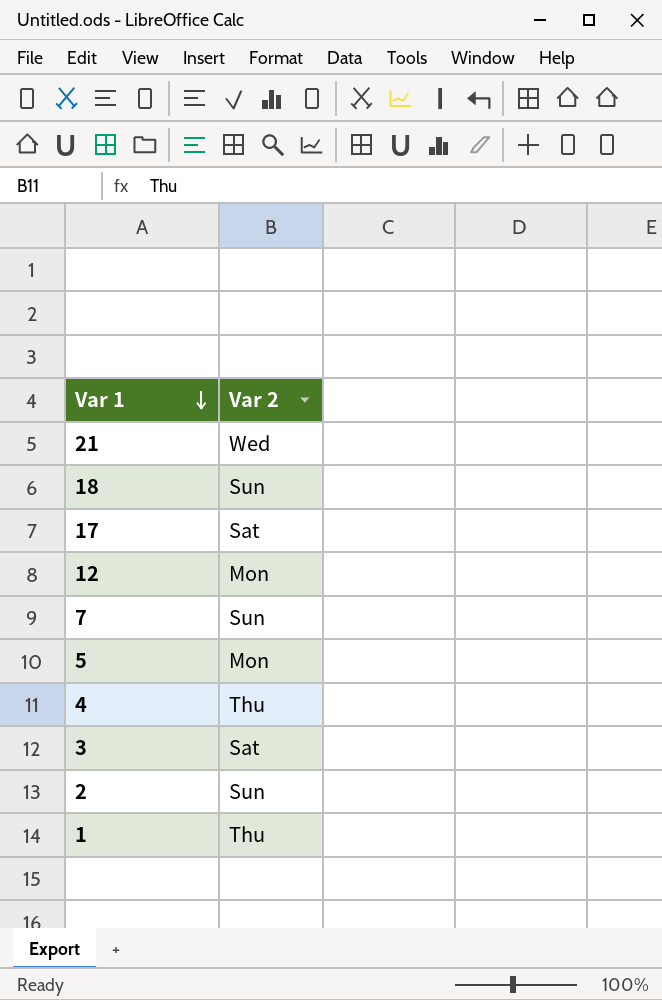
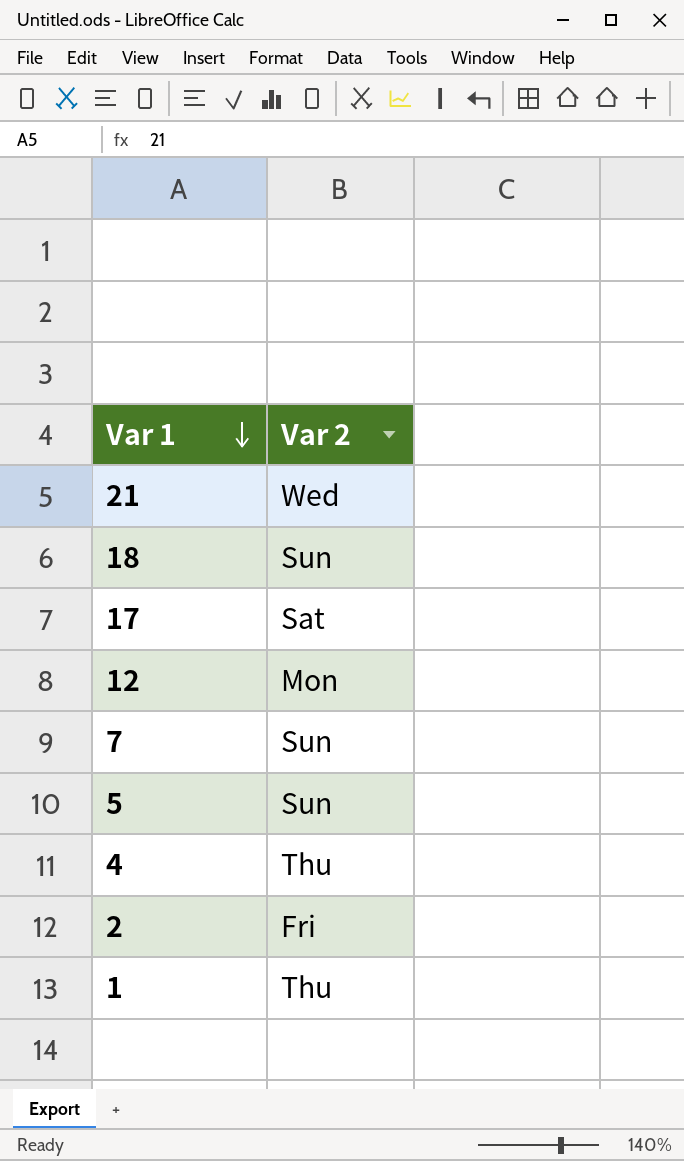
row 3: Sat -> none
5 | Var 2: Mon -> Sun
2 | Var 2: Sun -> Fri

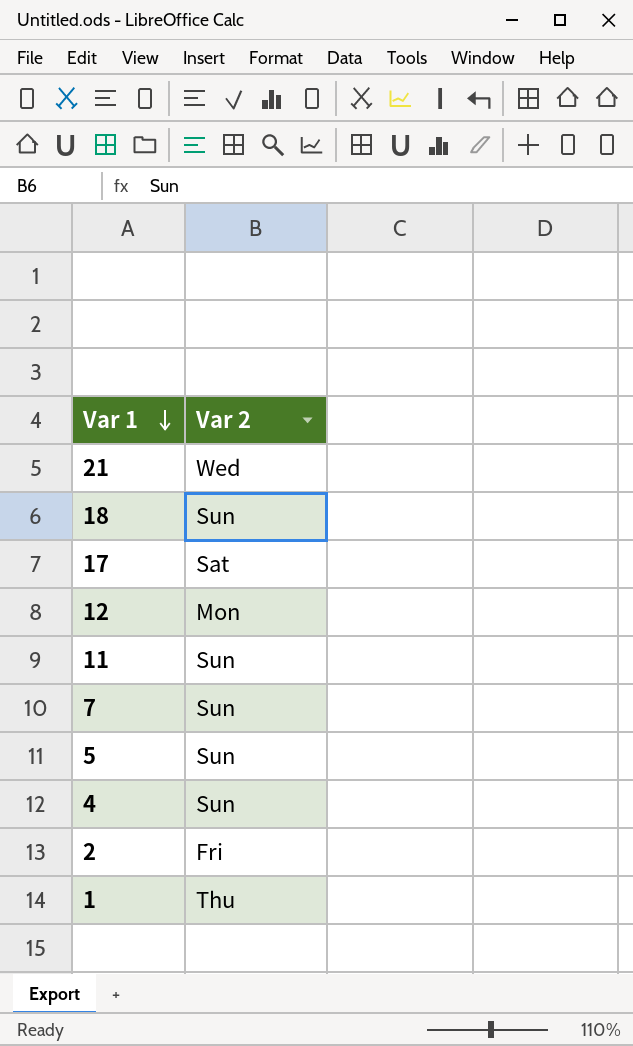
row 11: none -> Sun
4 | Var 2: Thu -> Sun

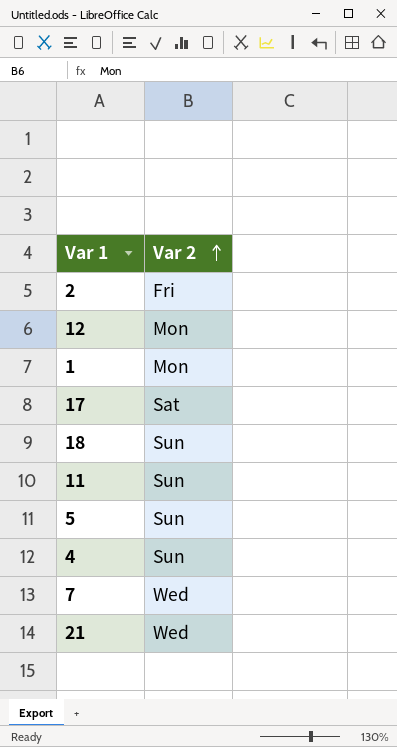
row order: Var 1 descending -> Var 2 ascending
1 | Var 2: Thu -> Mon
7 | Var 2: Sun -> Wed

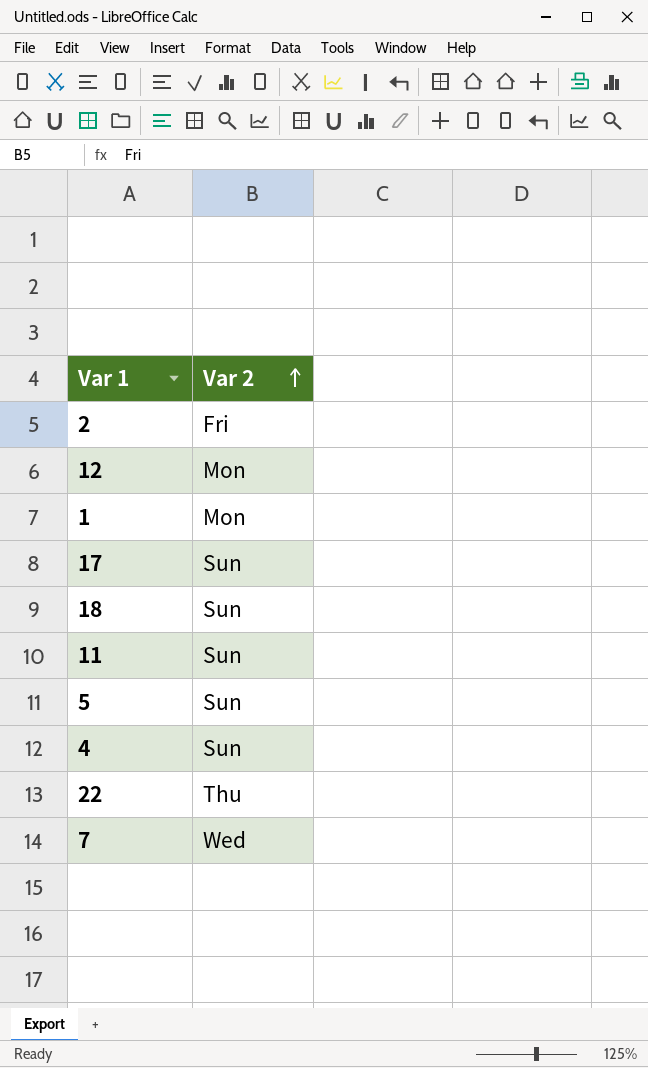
row 21: Wed -> none
17 | Var 2: Sat -> Sun
row 22: none -> Thu

